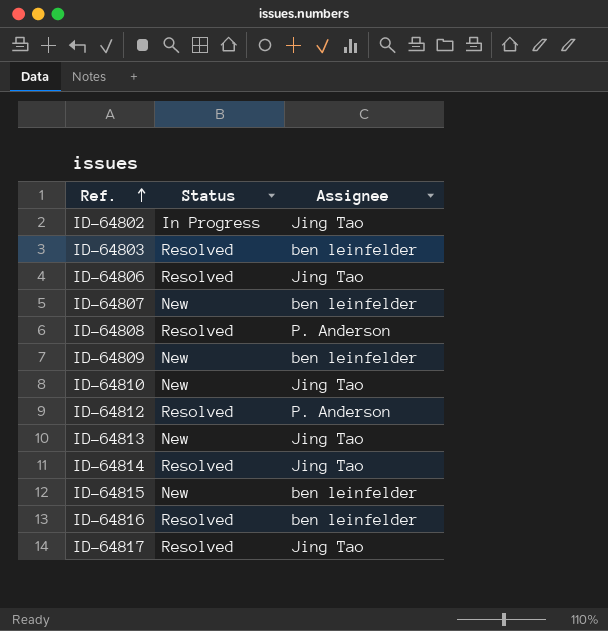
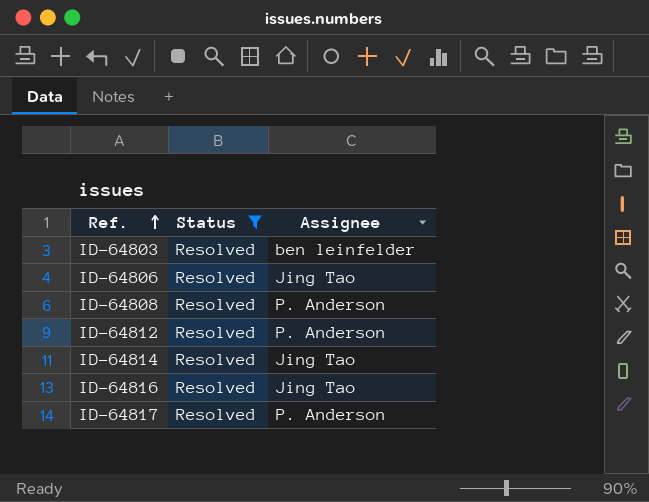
filter: none -> Status = Resolved
ID-64816 | Assignee: ben leinfelder -> Jing Tao
ID-64817 | Assignee: Jing Tao -> P. Anderson

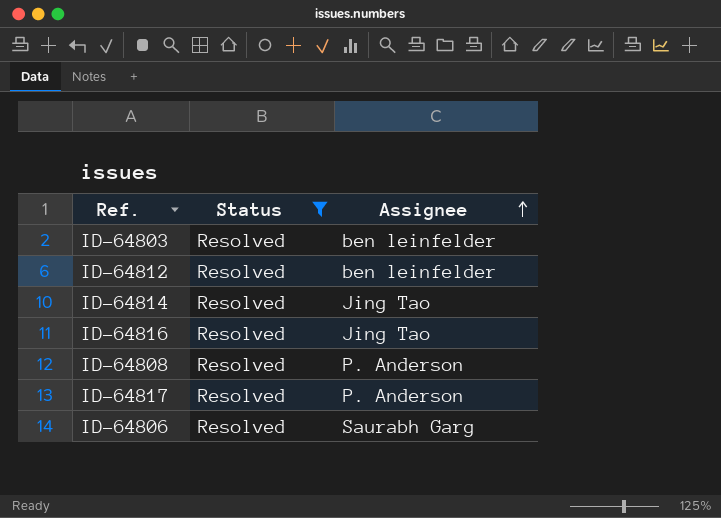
row order: Ref. ascending -> Assignee ascending
ID-64812 | Assignee: P. Anderson -> ben leinfelder
ID-64806 | Assignee: Jing Tao -> Saurabh Garg

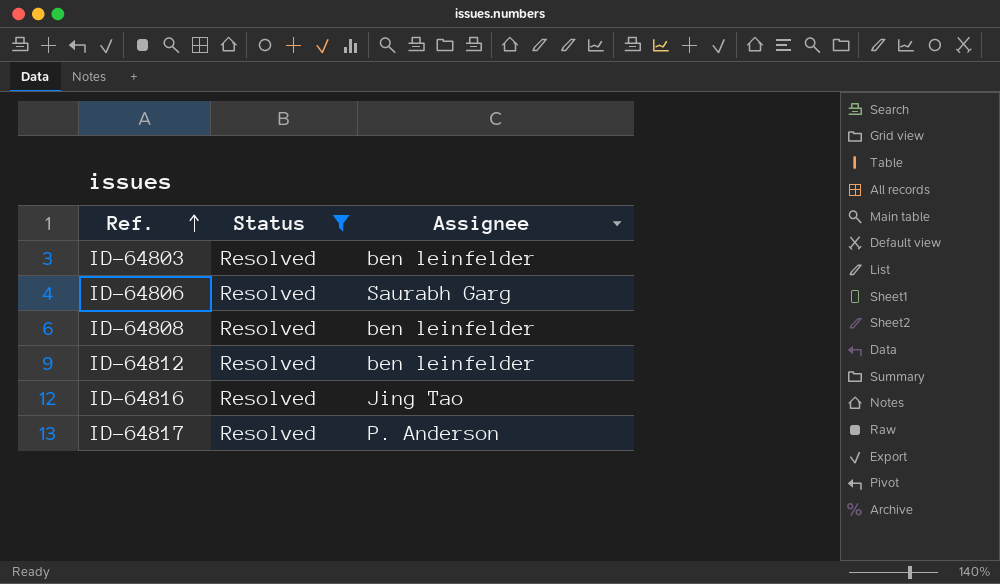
row order: Assignee ascending -> Ref. ascending
row ID-64814: Resolved | Jing Tao -> none
ID-64808 | Assignee: P. Anderson -> ben leinfelder

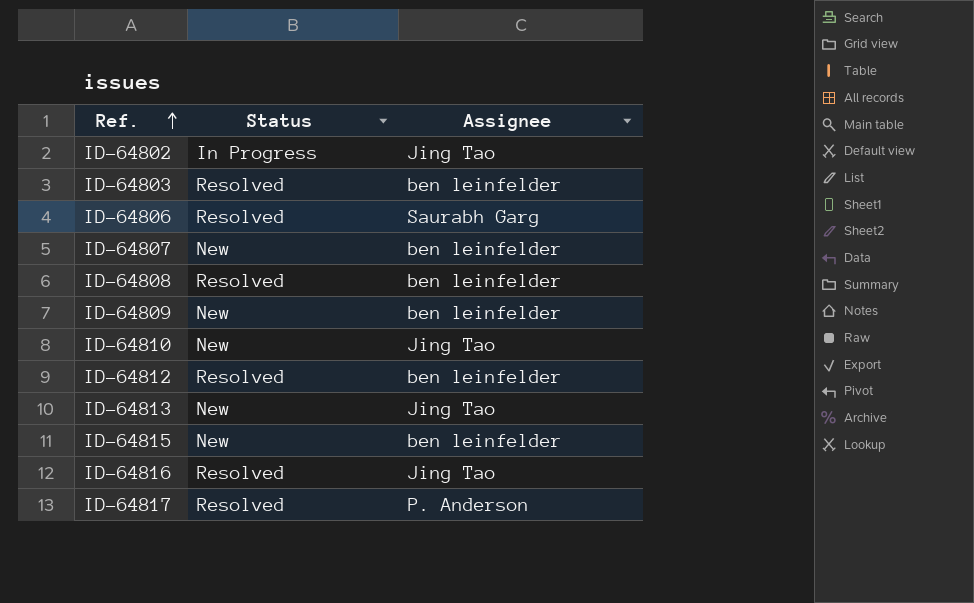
filter: Status = Resolved -> none

